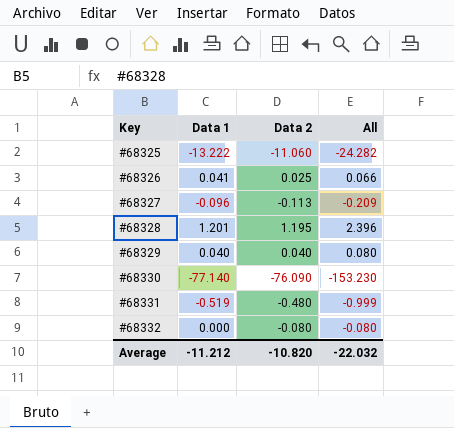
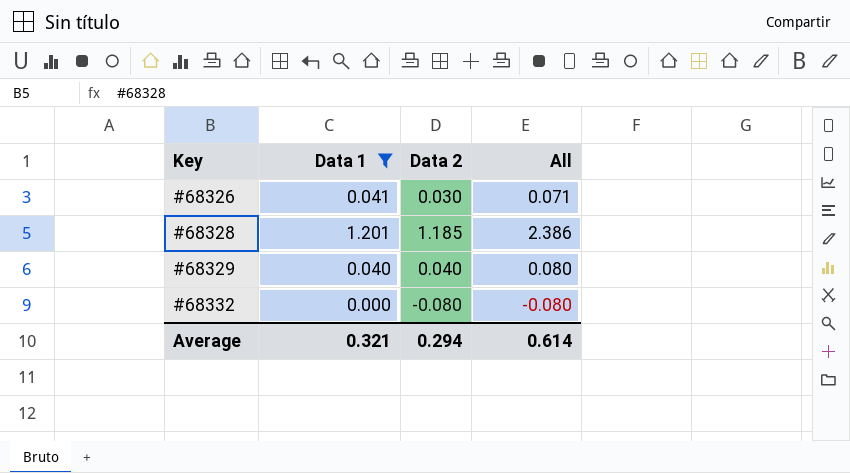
filter: none -> Data 1 >= 0.000
#68326 | Data 2: 0.025 -> 0.030
#68326 | All: 0.066 -> 0.071
#68328 | Data 2: 1.195 -> 1.185
#68328 | All: 2.396 -> 2.386
Average | Data 1: -11.212 -> 0.321
Average | Data 2: -10.820 -> 0.294
Average | All: -22.032 -> 0.614

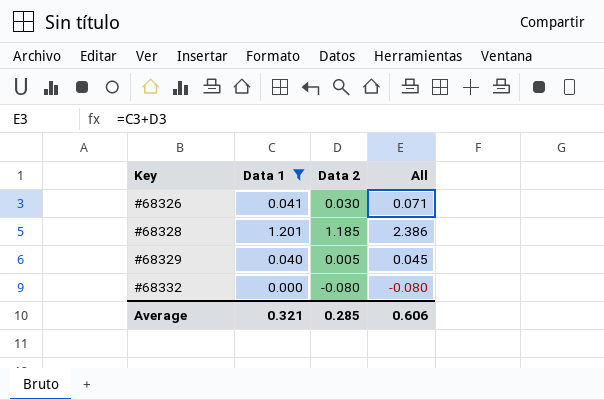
#68329 | Data 2: 0.040 -> 0.005
#68329 | All: 0.080 -> 0.045
Average | Data 2: 0.294 -> 0.285
Average | All: 0.614 -> 0.606

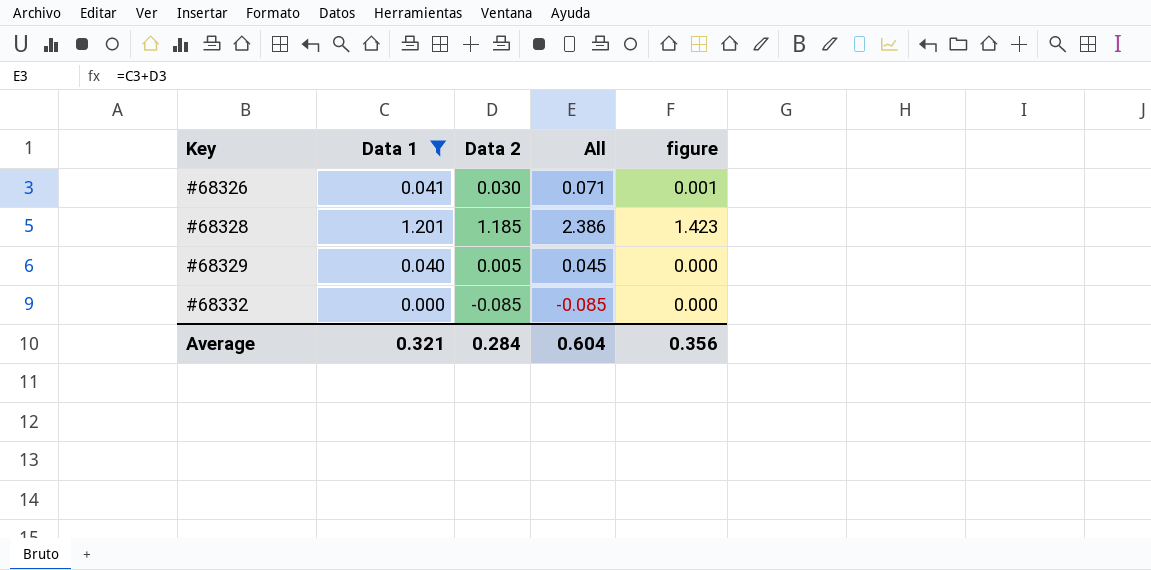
column figure | formula: none -> [Data 1] * [Data 2]
#68332 | Data 2: -0.080 -> -0.085
#68332 | All: -0.080 -> -0.085
Average | Data 2: 0.285 -> 0.284
Average | All: 0.606 -> 0.604

